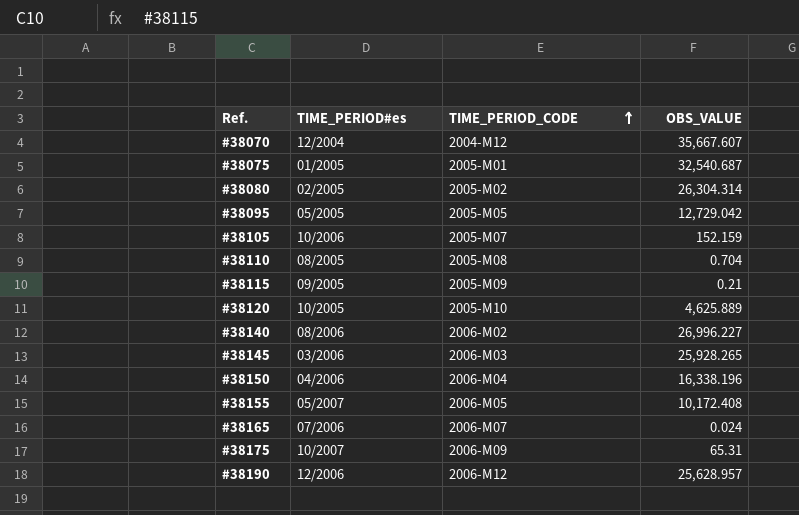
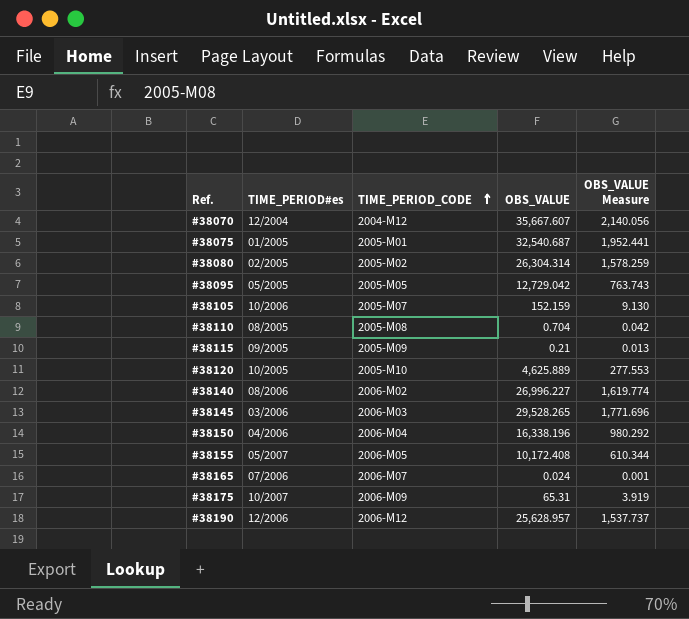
column OBS_VALUE Measure | formula: none -> [OBS_VALUE] * 0.06
#38145 | OBS_VALUE: 25,928.265 -> 29,528.265

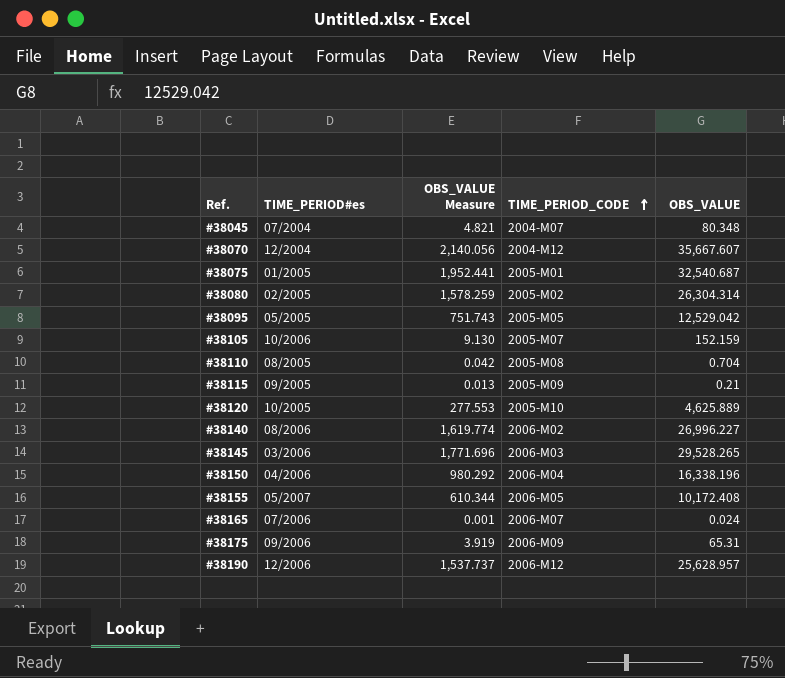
column OBS_VALUE Measure | position: 5 -> 3
row #38045: none -> 07/2004 | 4.821 | 2004-M07 | 80.348
#38095 | OBS_VALUE Measure: 763.743 -> 751.743
#38095 | OBS_VALUE: 12,729.042 -> 12,529.042
#38175 | TIME_PERIOD#es: 10/2007 -> 09/2006

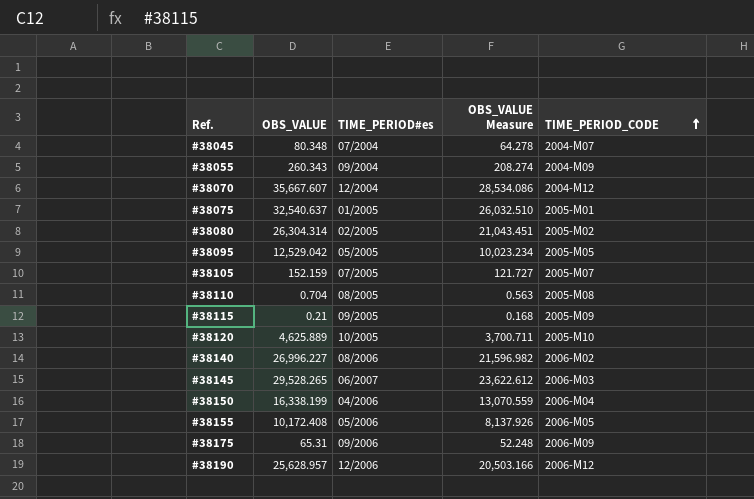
column OBS_VALUE | position: 5 -> 2
column OBS_VALUE Measure | formula: [OBS_VALUE] * 0.06 -> [OBS_VALUE] * 0.8
row #38165: 07/2006 | 0.001 | 2006-M07 | 0.024 -> none
row #38055: none -> 260.343 | 09/2004 | 208.274 | 2004-M09
#38075 | OBS_VALUE: 32,540.687 -> 32,540.637
#38105 | TIME_PERIOD#es: 10/2006 -> 07/2005
#38145 | TIME_PERIOD#es: 03/2006 -> 06/2007
#38150 | OBS_VALUE: 16,338.196 -> 16,338.199
#38155 | TIME_PERIOD#es: 05/2007 -> 05/2006

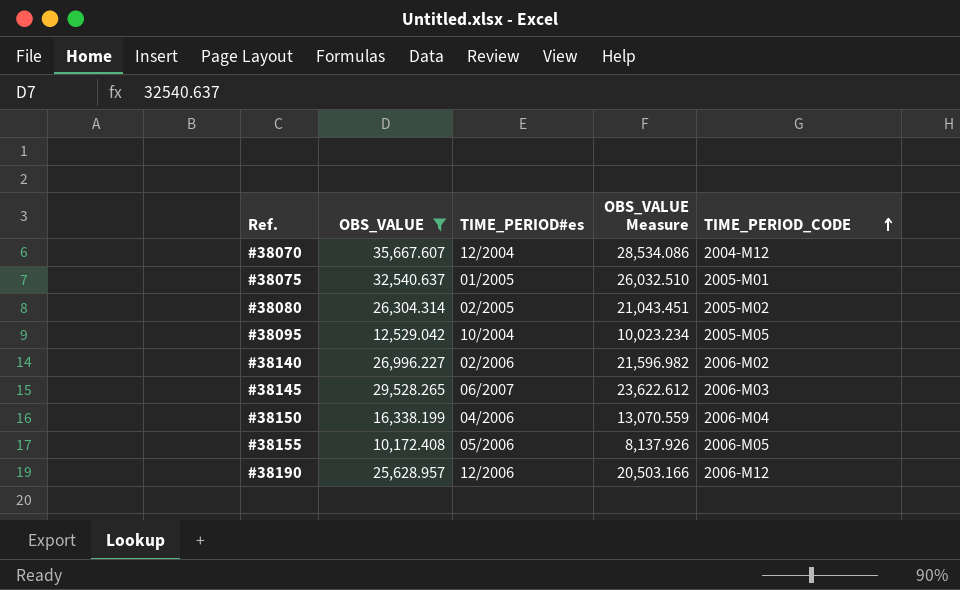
filter: none -> OBS_VALUE >= 10,172.408
#38095 | TIME_PERIOD#es: 05/2005 -> 10/2004
#38140 | TIME_PERIOD#es: 08/2006 -> 02/2006

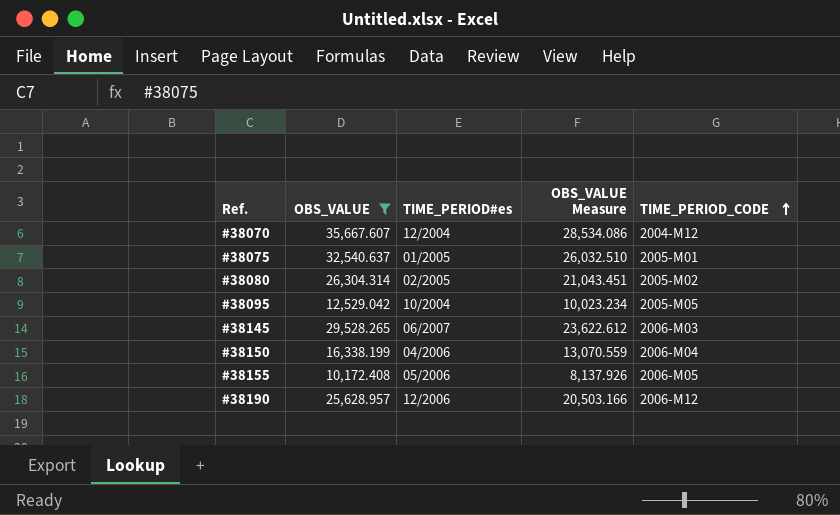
row #38140: 26,996.227 | 02/2006 | 21,596.982 | 2006-M02 -> none

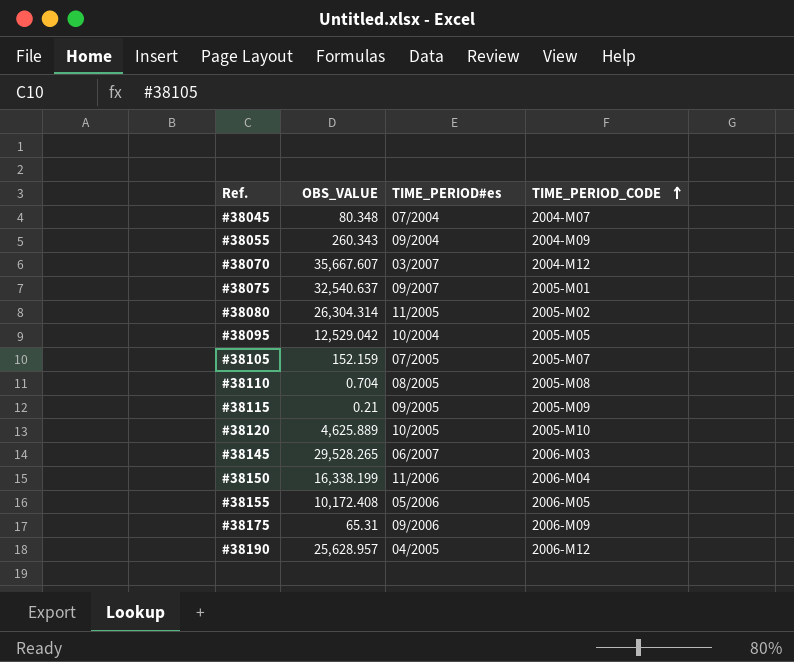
filter: OBS_VALUE >= 10,172.408 -> none
column OBS_VALUE Measure | formula: [OBS_VALUE] * 0.8 -> none
#38070 | TIME_PERIOD#es: 12/2004 -> 03/2007
#38075 | TIME_PERIOD#es: 01/2005 -> 09/2007
#38080 | TIME_PERIOD#es: 02/2005 -> 11/2005
#38150 | TIME_PERIOD#es: 04/2006 -> 11/2006
#38190 | TIME_PERIOD#es: 12/2006 -> 04/2005

